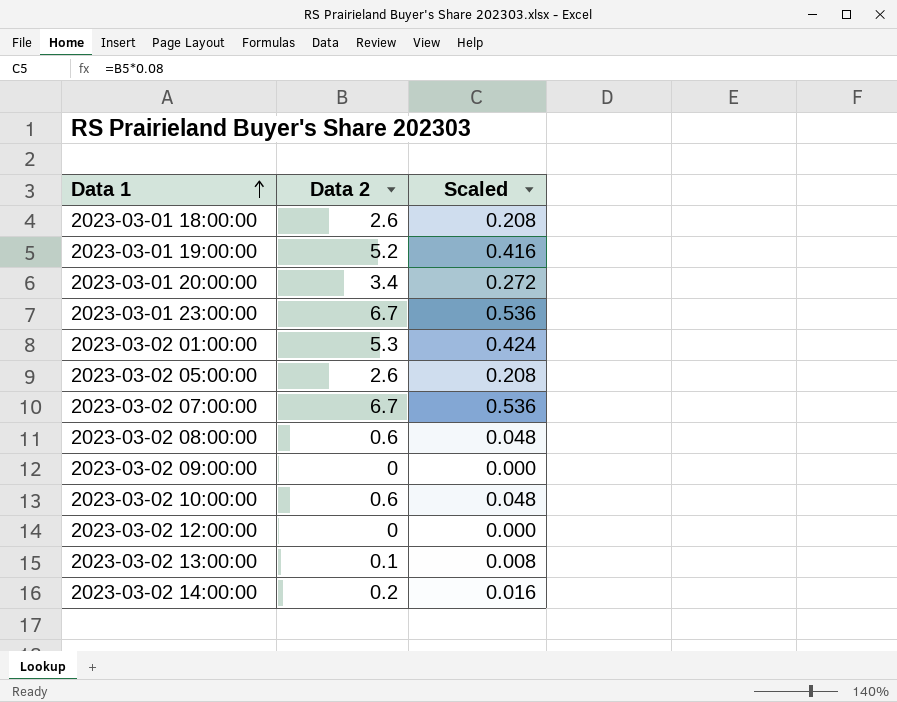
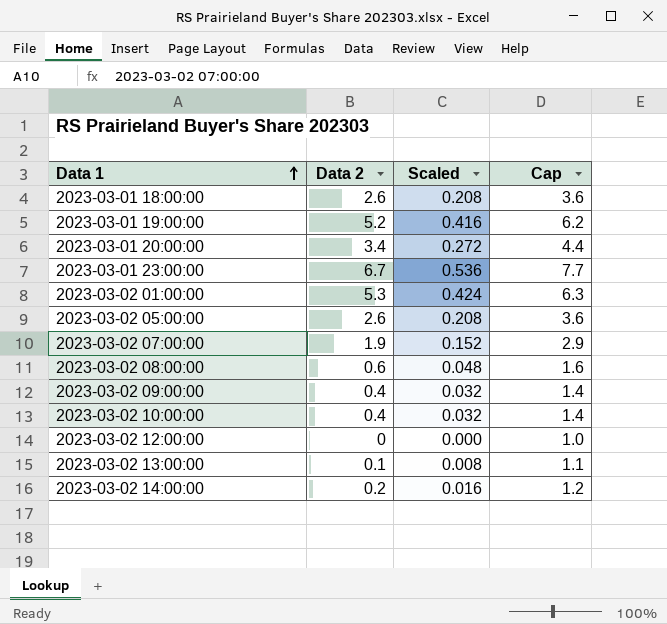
column Cap | formula: none -> [Data 2] + 1
2023-03-02 07:00:00 | Data 2: 6.7 -> 1.9
2023-03-02 07:00:00 | Scaled: 0.536 -> 0.152
2023-03-02 09:00:00 | Data 2: 0 -> 0.4
2023-03-02 09:00:00 | Scaled: 0.000 -> 0.032
2023-03-02 10:00:00 | Data 2: 0.6 -> 0.4
2023-03-02 10:00:00 | Scaled: 0.048 -> 0.032

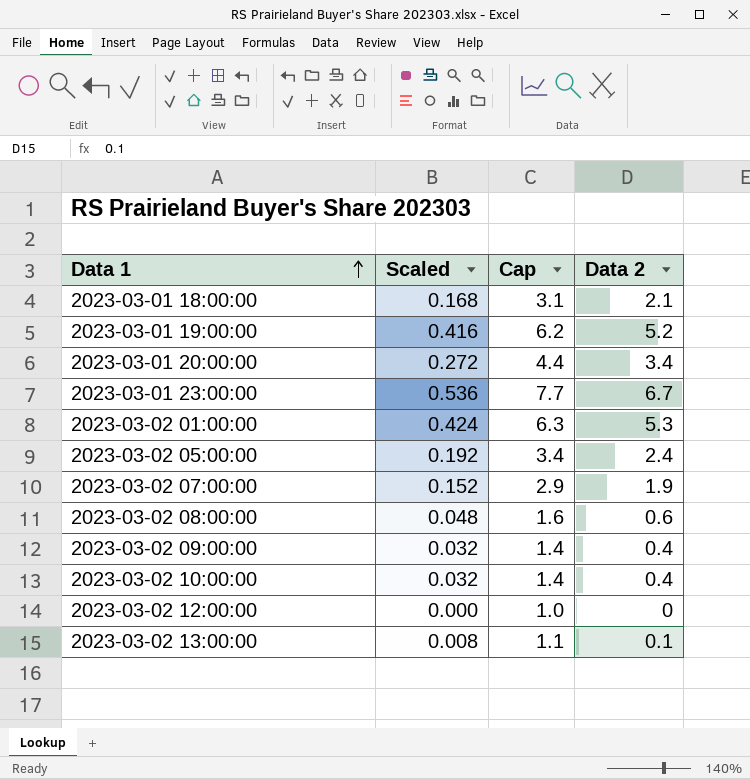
column Data 2 | position: 2 -> 4
row 2023-03-02 14:00:00: 0.2 | 0.016 | 1.2 -> none
2023-03-01 18:00:00 | Scaled: 0.208 -> 0.168
2023-03-01 18:00:00 | Cap: 3.6 -> 3.1
2023-03-01 18:00:00 | Data 2: 2.6 -> 2.1
2023-03-02 05:00:00 | Scaled: 0.208 -> 0.192
2023-03-02 05:00:00 | Cap: 3.6 -> 3.4
2023-03-02 05:00:00 | Data 2: 2.6 -> 2.4

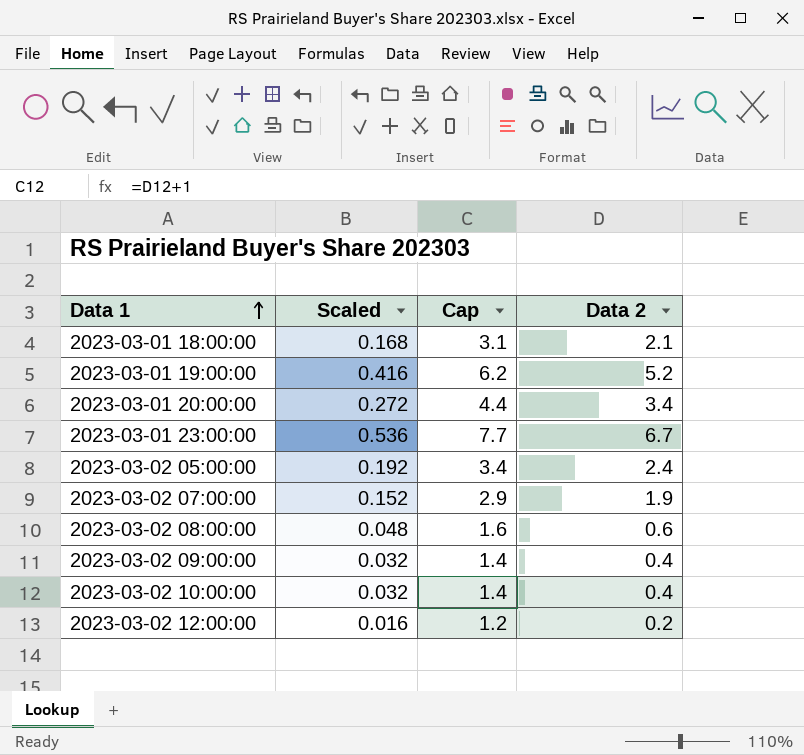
row 2023-03-02 01:00:00: 0.424 | 6.3 | 5.3 -> none
row 2023-03-02 13:00:00: 0.008 | 1.1 | 0.1 -> none
2023-03-02 12:00:00 | Scaled: 0.000 -> 0.016
2023-03-02 12:00:00 | Cap: 1.0 -> 1.2
2023-03-02 12:00:00 | Data 2: 0 -> 0.2

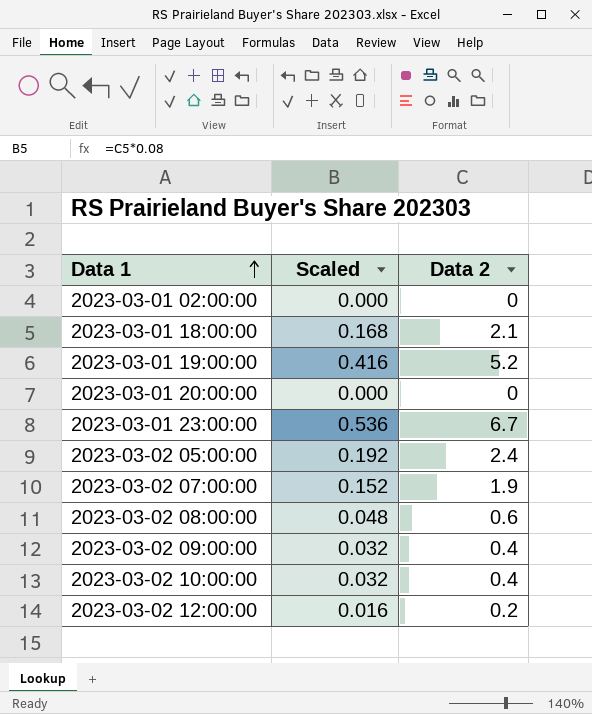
column Cap | formula: [Data 2] + 1 -> none
row 2023-03-01 02:00:00: none -> 0.000 | 0
2023-03-01 20:00:00 | Scaled: 0.272 -> 0.000
2023-03-01 20:00:00 | Data 2: 3.4 -> 0

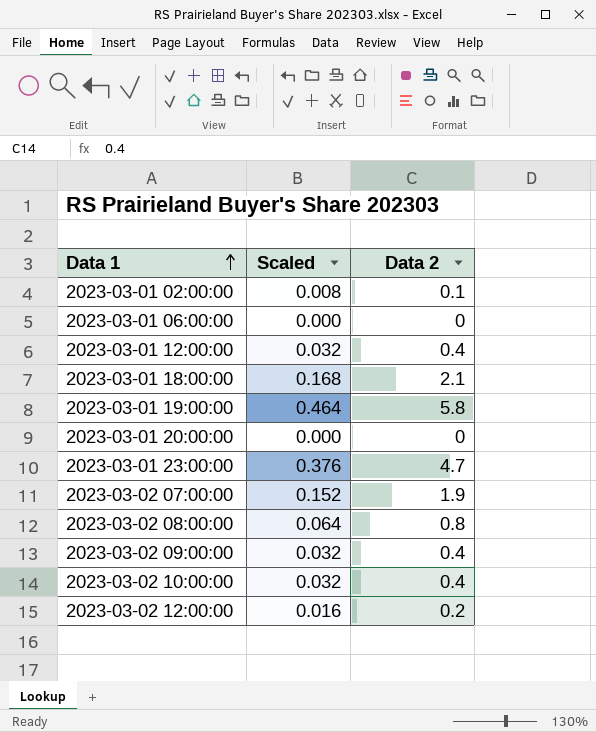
row 2023-03-02 05:00:00: 0.192 | 2.4 -> none
2023-03-01 02:00:00 | Scaled: 0.000 -> 0.008
2023-03-01 02:00:00 | Data 2: 0 -> 0.1
row 2023-03-01 06:00:00: none -> 0.000 | 0
row 2023-03-01 12:00:00: none -> 0.032 | 0.4
2023-03-01 19:00:00 | Scaled: 0.416 -> 0.464
2023-03-01 19:00:00 | Data 2: 5.2 -> 5.8
2023-03-01 23:00:00 | Scaled: 0.536 -> 0.376
2023-03-01 23:00:00 | Data 2: 6.7 -> 4.7
2023-03-02 08:00:00 | Scaled: 0.048 -> 0.064
2023-03-02 08:00:00 | Data 2: 0.6 -> 0.8

